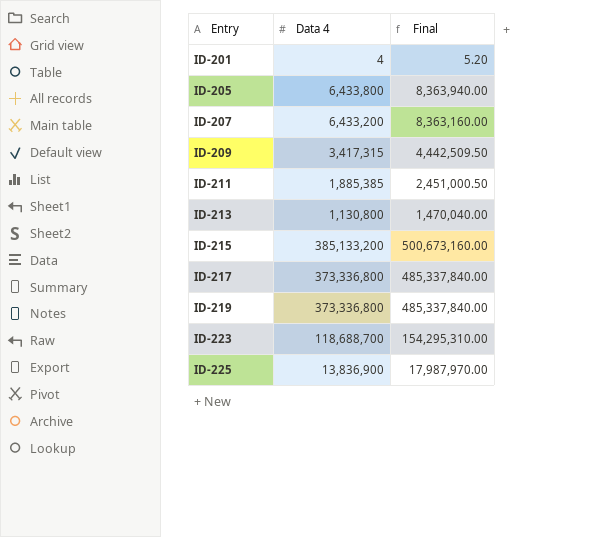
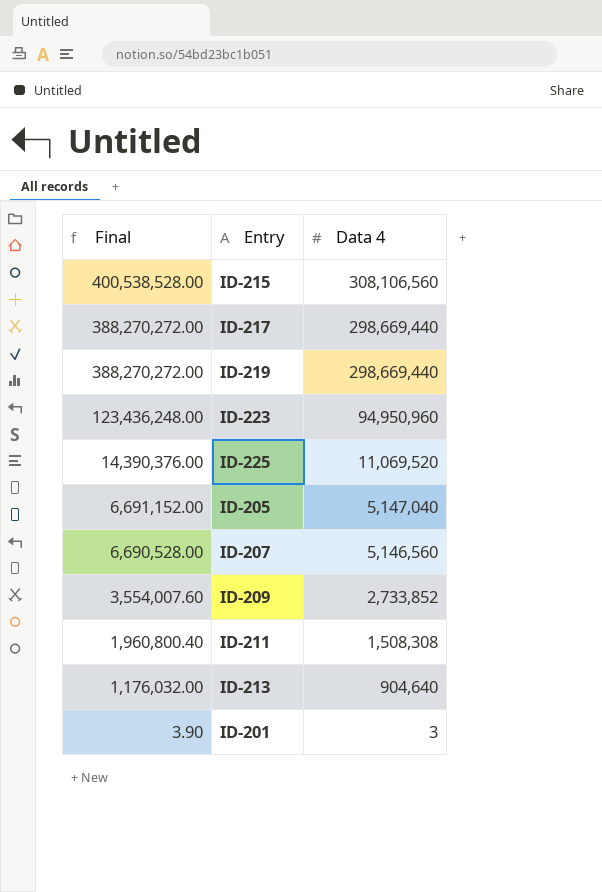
row order: Entry ascending -> Final descending
column Final | position: 3 -> 1
ID-215 | Final: 500,673,160.00 -> 400,538,528.00
ID-215 | Data 4: 385,133,200 -> 308,106,560
ID-217 | Final: 485,337,840.00 -> 388,270,272.00
ID-217 | Data 4: 373,336,800 -> 298,669,440
ID-219 | Final: 485,337,840.00 -> 388,270,272.00
ID-219 | Data 4: 373,336,800 -> 298,669,440
ID-223 | Final: 154,295,310.00 -> 123,436,248.00
ID-223 | Data 4: 118,688,700 -> 94,950,960
ID-225 | Final: 17,987,970.00 -> 14,390,376.00
ID-225 | Data 4: 13,836,900 -> 11,069,520
ID-205 | Final: 8,363,940.00 -> 6,691,152.00
ID-205 | Data 4: 6,433,800 -> 5,147,040
ID-207 | Final: 8,363,160.00 -> 6,690,528.00
ID-207 | Data 4: 6,433,200 -> 5,146,560
ID-209 | Final: 4,442,509.50 -> 3,554,007.60
ID-209 | Data 4: 3,417,315 -> 2,733,852
ID-211 | Final: 2,451,000.50 -> 1,960,800.40
ID-211 | Data 4: 1,885,385 -> 1,508,308
ID-213 | Final: 1,470,040.00 -> 1,176,032.00
ID-213 | Data 4: 1,130,800 -> 904,640
ID-201 | Final: 5.20 -> 3.90
ID-201 | Data 4: 4 -> 3

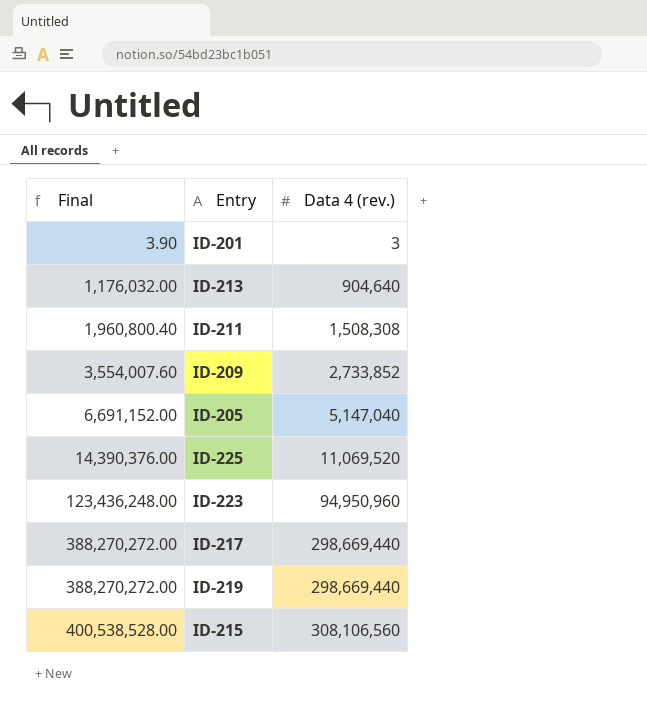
row order: Final descending -> Final ascending
column name: Data 4 -> Data 4 (rev.)
row ID-207: 6,690,528.00 | 5,146,560 -> none

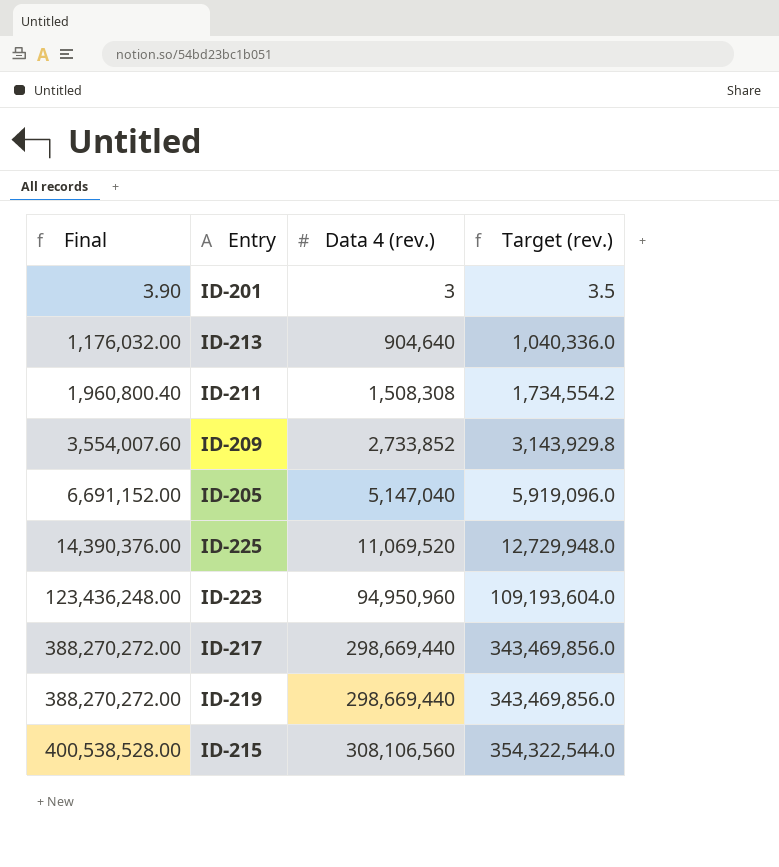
column Target (rev.) | formula: none -> [Data 4 (rev.)] * 1.15

